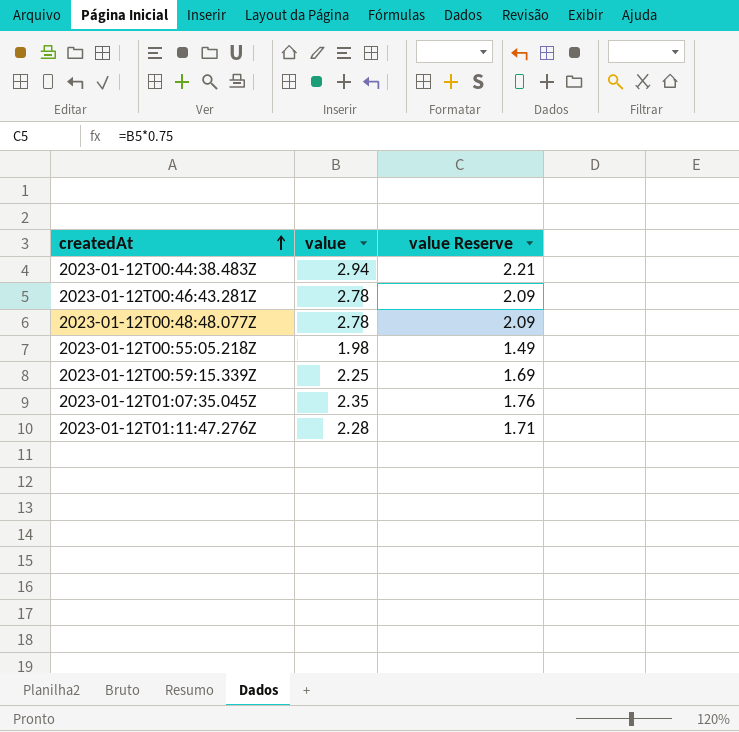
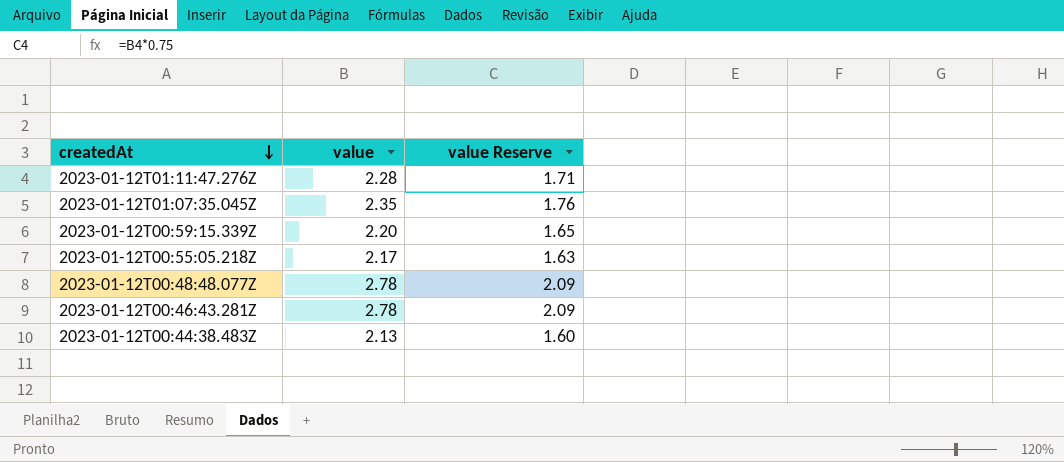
row order: createdAt ascending -> createdAt descending
2023-01-12T00:59:15.339Z | value: 2.25 -> 2.20
2023-01-12T00:59:15.339Z | value Reserve: 1.69 -> 1.65
2023-01-12T00:55:05.218Z | value: 1.98 -> 2.17
2023-01-12T00:55:05.218Z | value Reserve: 1.49 -> 1.63
2023-01-12T00:44:38.483Z | value: 2.94 -> 2.13
2023-01-12T00:44:38.483Z | value Reserve: 2.21 -> 1.60

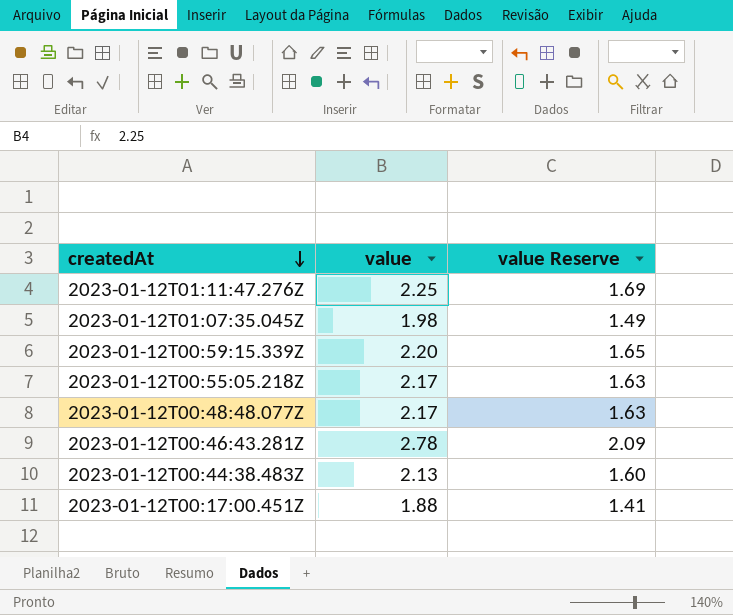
2023-01-12T01:11:47.276Z | value: 2.28 -> 2.25
2023-01-12T01:11:47.276Z | value Reserve: 1.71 -> 1.69
2023-01-12T01:07:35.045Z | value: 2.35 -> 1.98
2023-01-12T01:07:35.045Z | value Reserve: 1.76 -> 1.49
2023-01-12T00:48:48.077Z | value: 2.78 -> 2.17
2023-01-12T00:48:48.077Z | value Reserve: 2.09 -> 1.63
row 2023-01-12T00:17:00.451Z: none -> 1.88 | 1.41

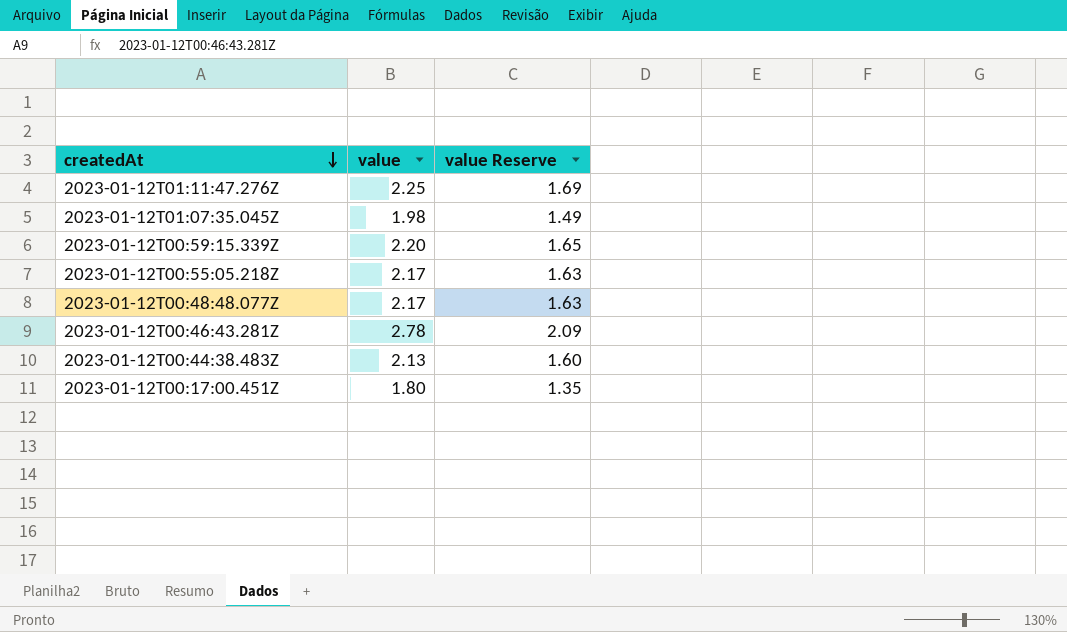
2023-01-12T00:17:00.451Z | value: 1.88 -> 1.80
2023-01-12T00:17:00.451Z | value Reserve: 1.41 -> 1.35

